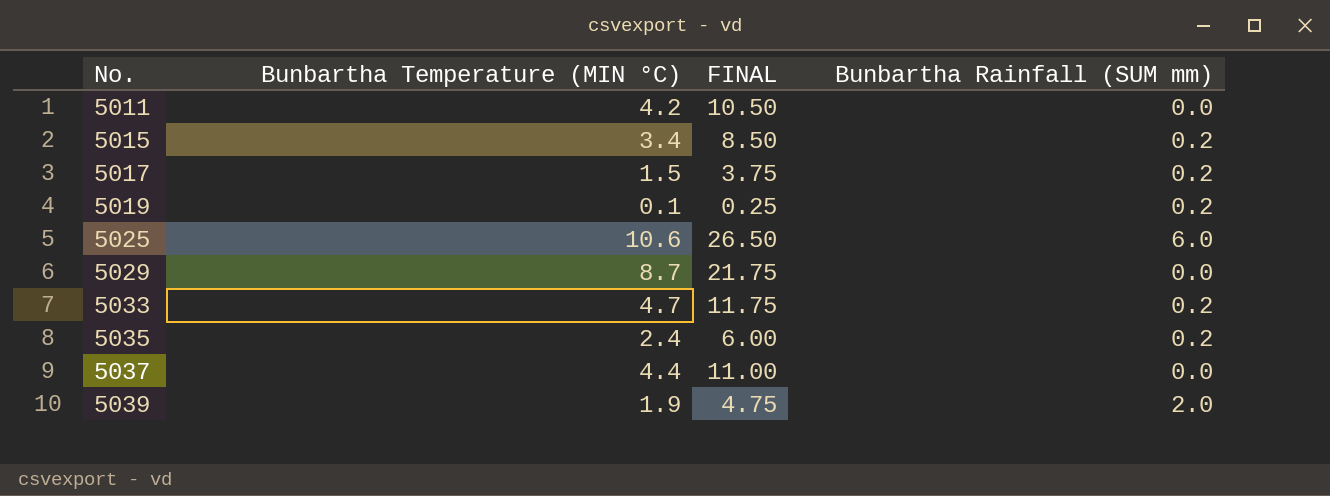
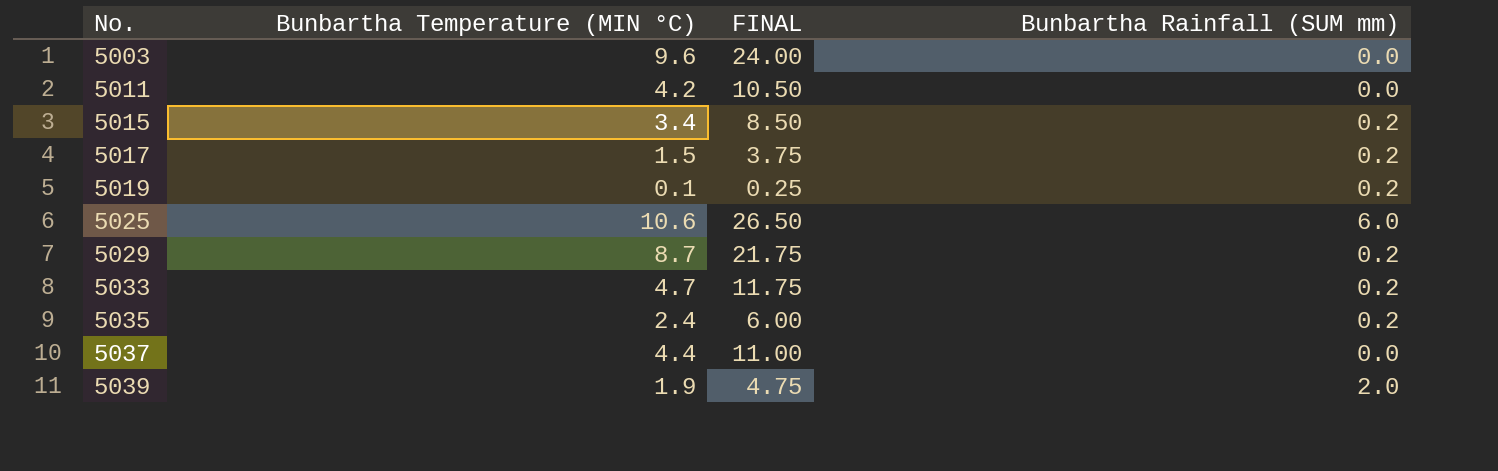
row 5003: none -> 9.6 | 24.00 | 0.0
5029 | Bunbartha Rainfall (SUM mm): 0.0 -> 0.2

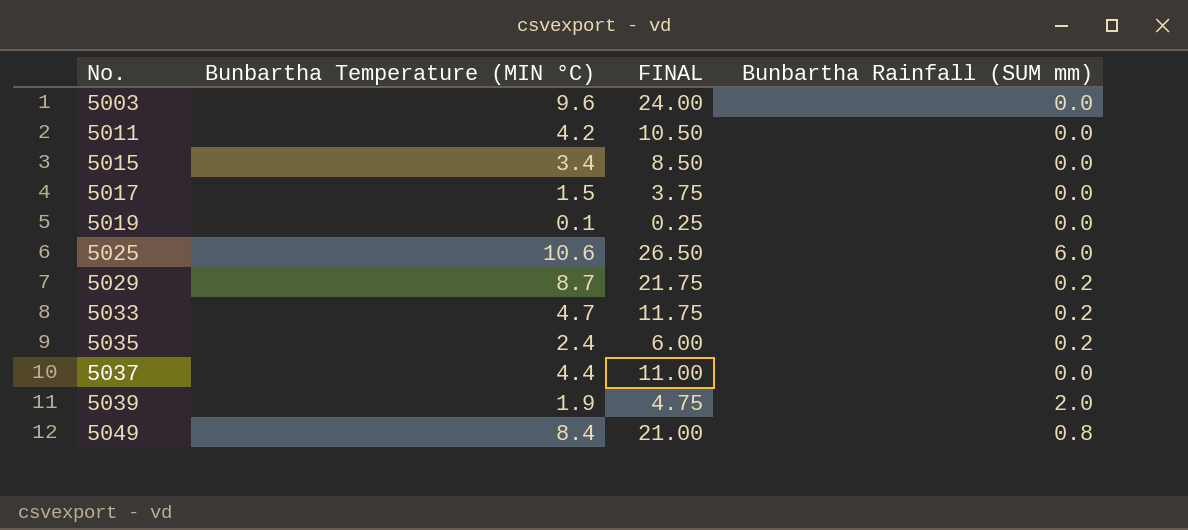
5015 | Bunbartha Rainfall (SUM mm): 0.2 -> 0.0
5017 | Bunbartha Rainfall (SUM mm): 0.2 -> 0.0
5019 | Bunbartha Rainfall (SUM mm): 0.2 -> 0.0
row 5049: none -> 8.4 | 21.00 | 0.8

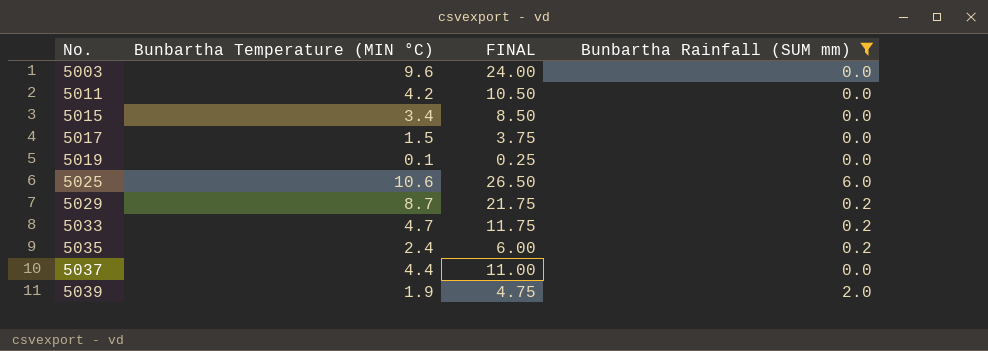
filter: none -> Bunbartha Rainfall (SUM mm) != 0.8

